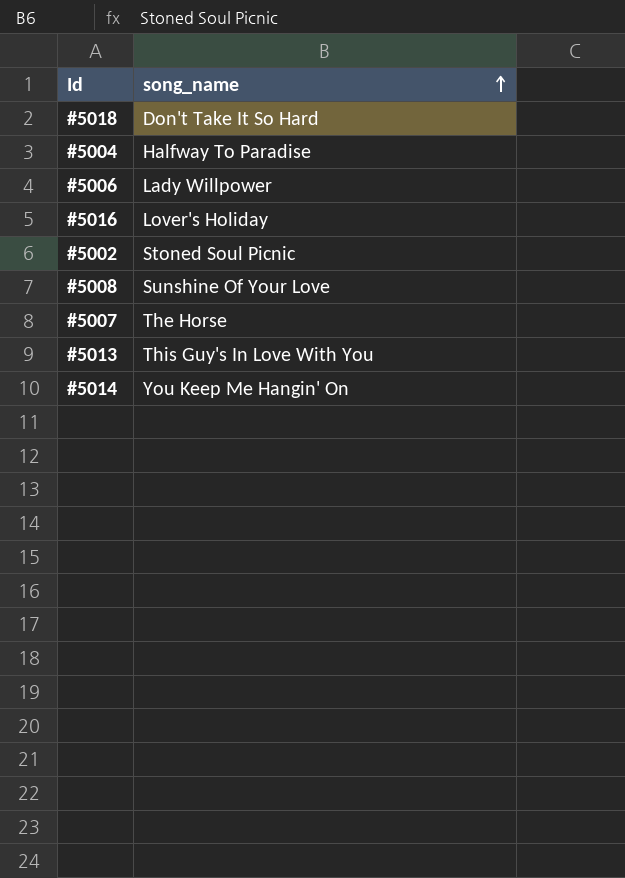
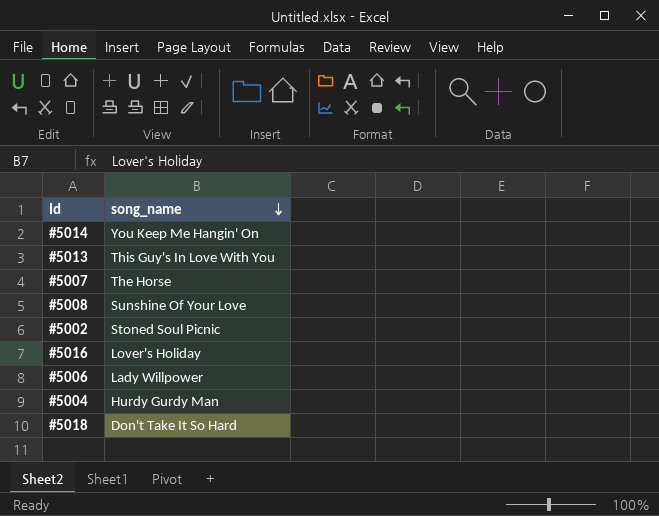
row order: song_name ascending -> song_name descending
#5004 | song_name: Halfway To Paradise -> Hurdy Gurdy Man

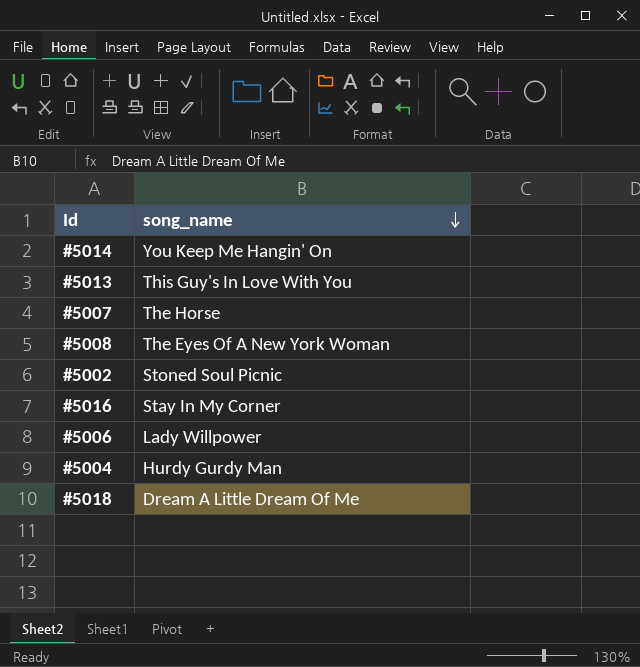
#5008 | song_name: Sunshine Of Your Love -> The Eyes Of A New York Woman
#5016 | song_name: Lover's Holiday -> Stay In My Corner
#5018 | song_name: Don't Take It So Hard -> Dream A Little Dream Of Me

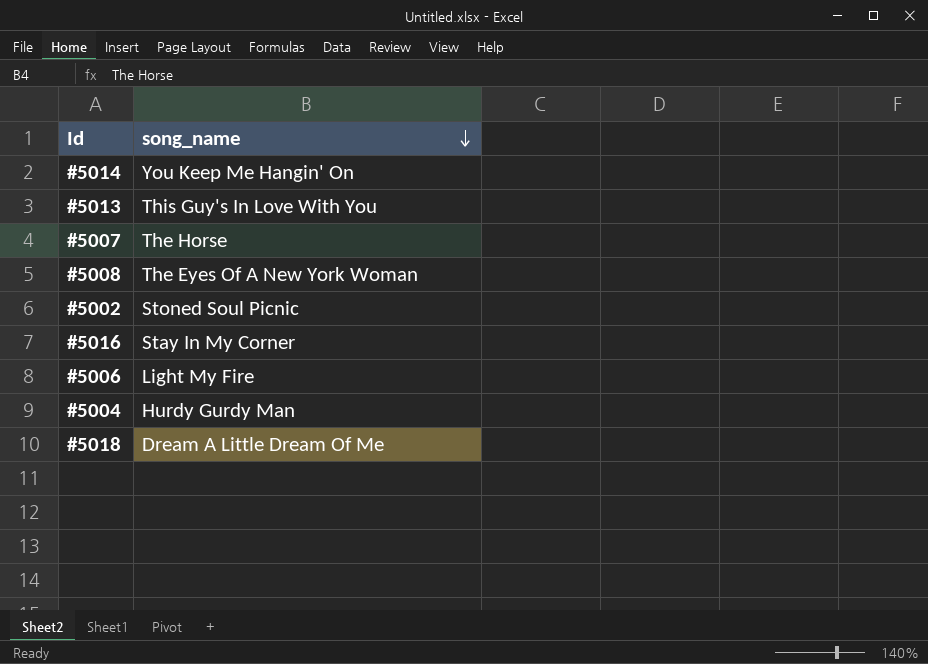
#5006 | song_name: Lady Willpower -> Light My Fire

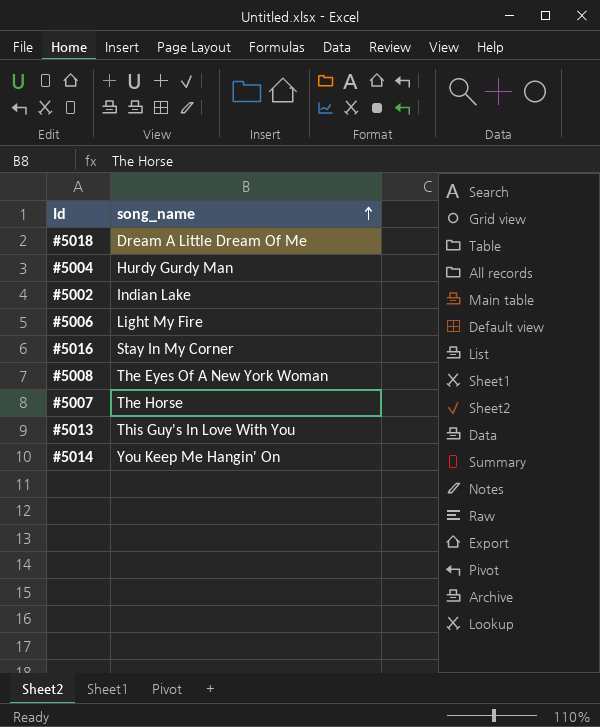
row order: song_name descending -> song_name ascending
#5002 | song_name: Stoned Soul Picnic -> Indian Lake

